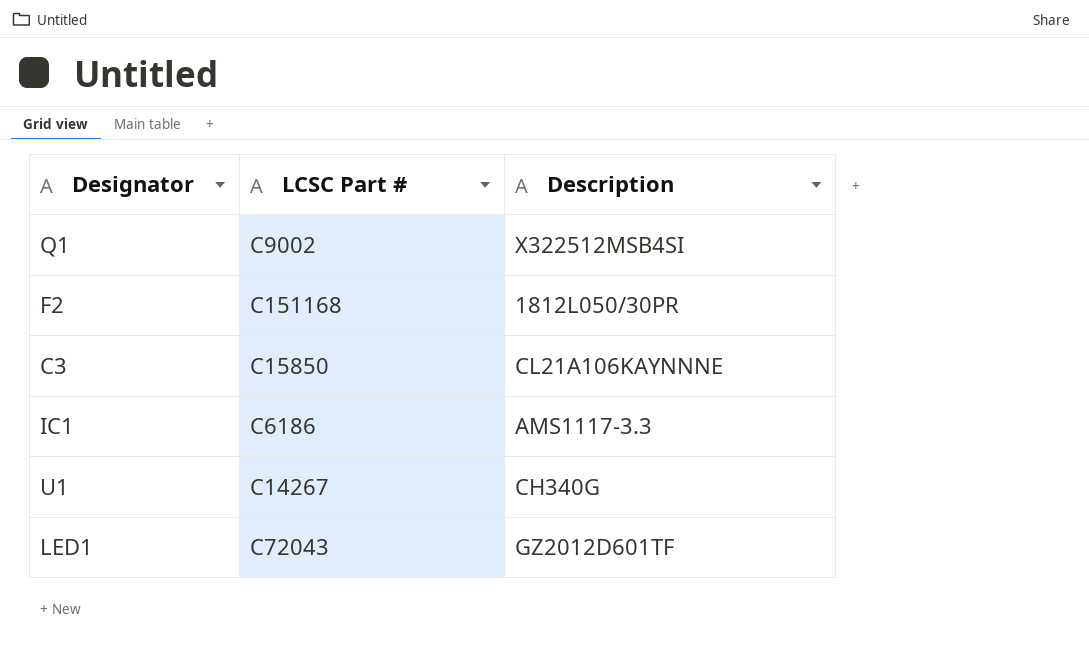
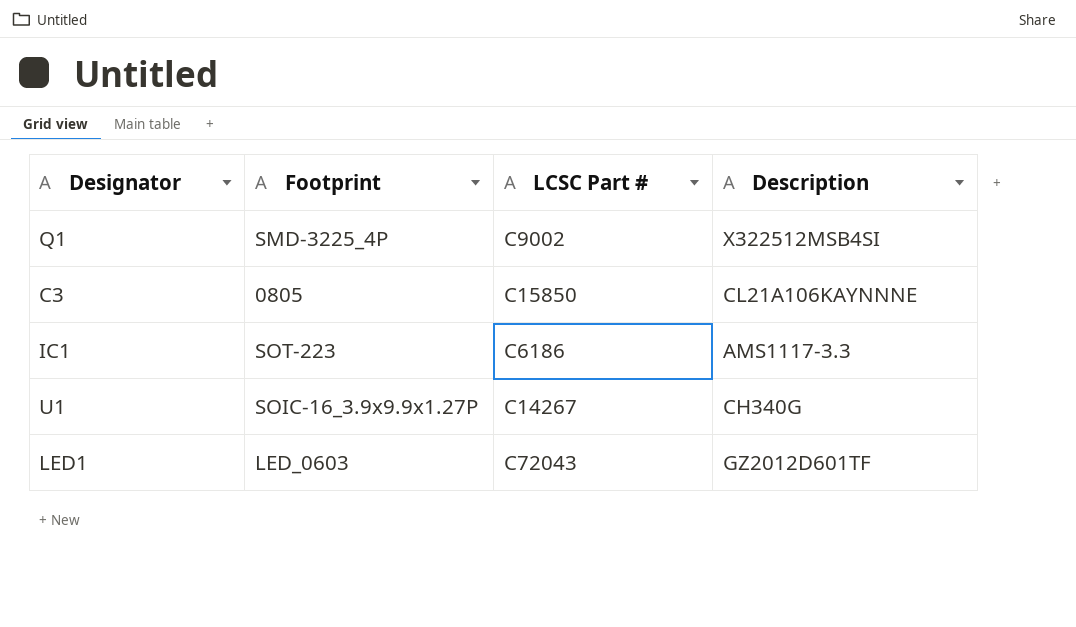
column Footprint | position: none -> 2
row F2: C151168 | 1812L050/30PR -> none

